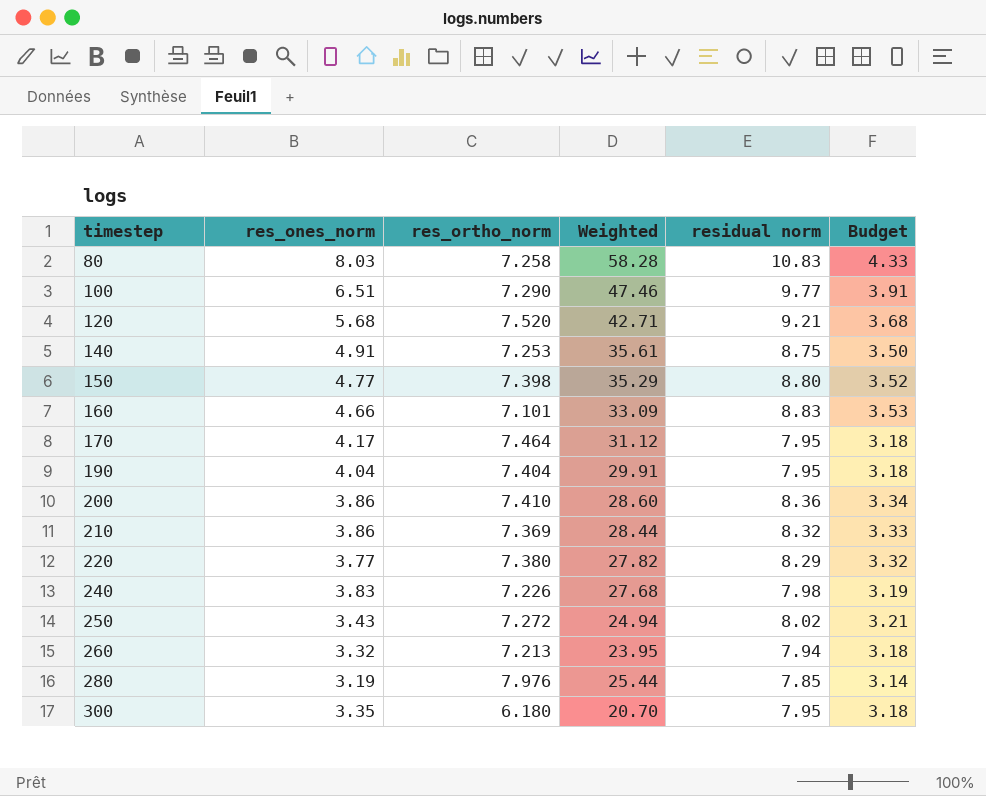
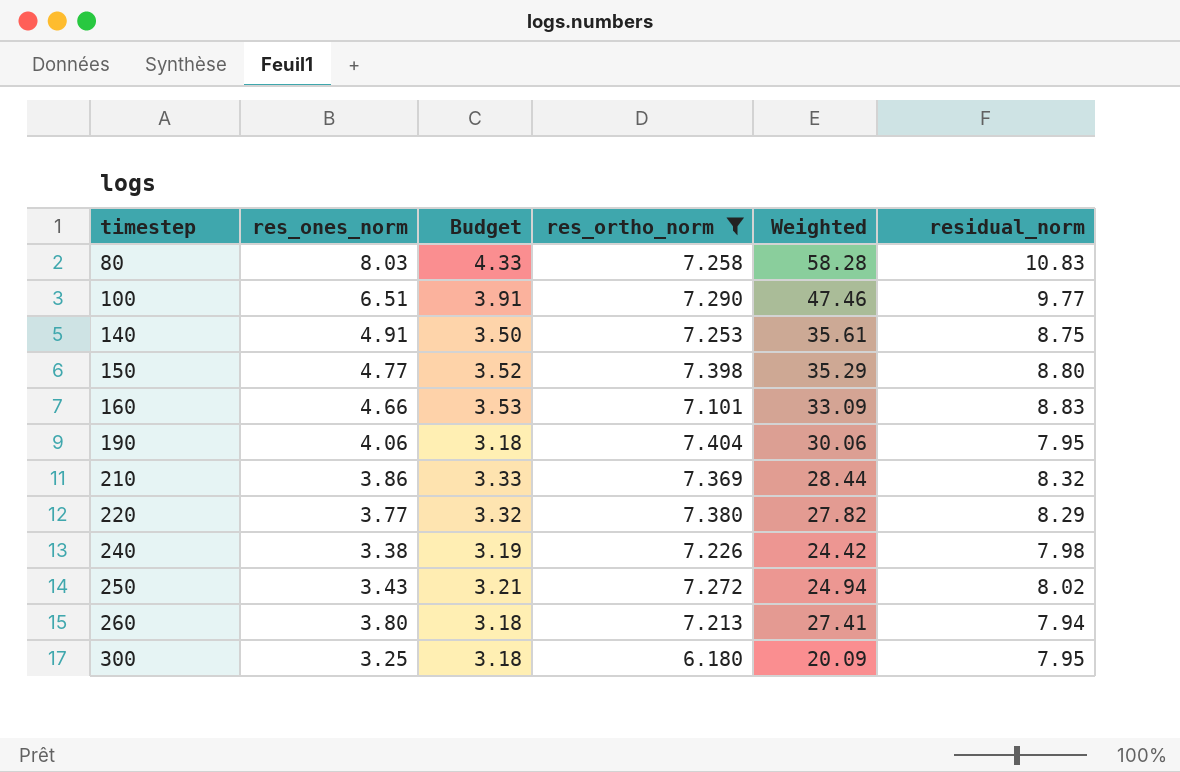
filter: none -> res_ortho_norm <= 7.404
column Budget | position: 6 -> 3
column name: residual norm -> residual_norm
190 | res_ones_norm: 4.04 -> 4.06
190 | Weighted: 29.91 -> 30.06
240 | res_ones_norm: 3.83 -> 3.38
240 | Weighted: 27.68 -> 24.42
260 | res_ones_norm: 3.32 -> 3.80
260 | Weighted: 23.95 -> 27.41
300 | res_ones_norm: 3.35 -> 3.25
300 | Weighted: 20.70 -> 20.09

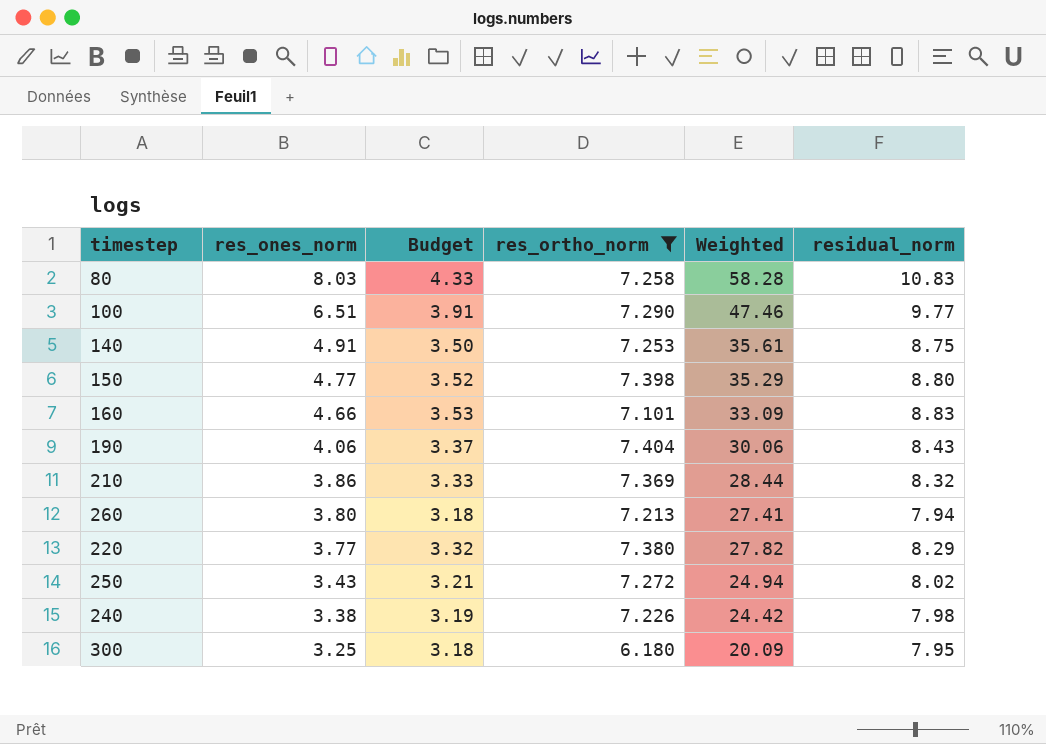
row order: timestep ascending -> res_ones_norm descending
190 | Budget: 3.18 -> 3.37
190 | residual_norm: 7.95 -> 8.43

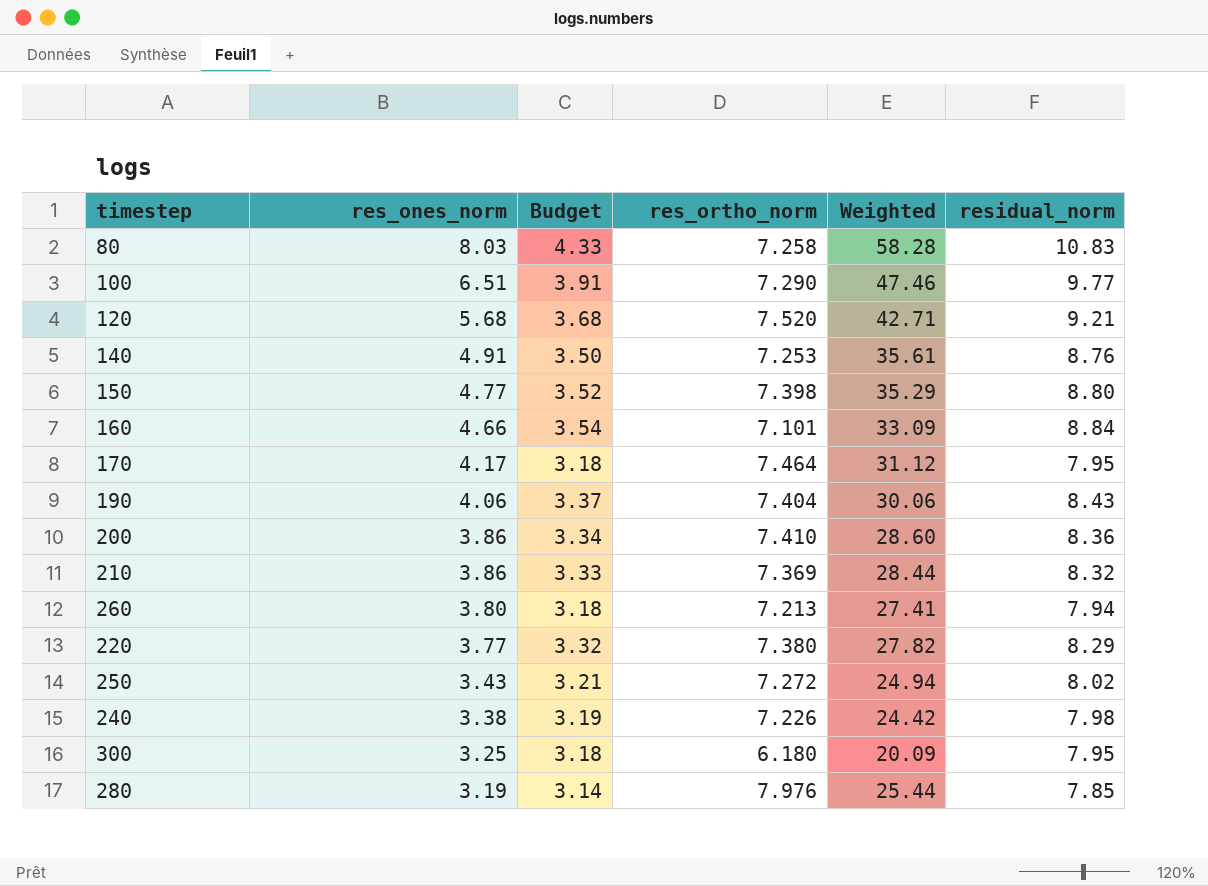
filter: res_ortho_norm <= 7.404 -> none
140 | residual_norm: 8.75 -> 8.76
160 | Budget: 3.53 -> 3.54
160 | residual_norm: 8.83 -> 8.84

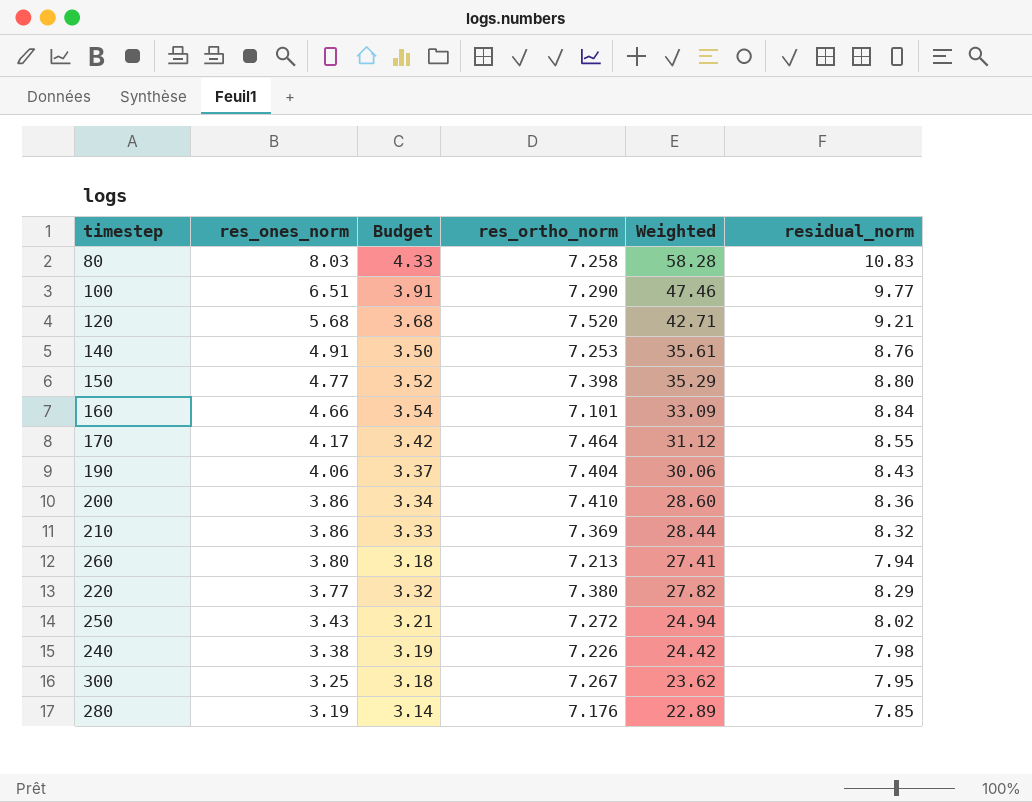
170 | Budget: 3.18 -> 3.42
170 | residual_norm: 7.95 -> 8.55
300 | res_ortho_norm: 6.180 -> 7.267
300 | Weighted: 20.09 -> 23.62
280 | res_ortho_norm: 7.976 -> 7.176
280 | Weighted: 25.44 -> 22.89

